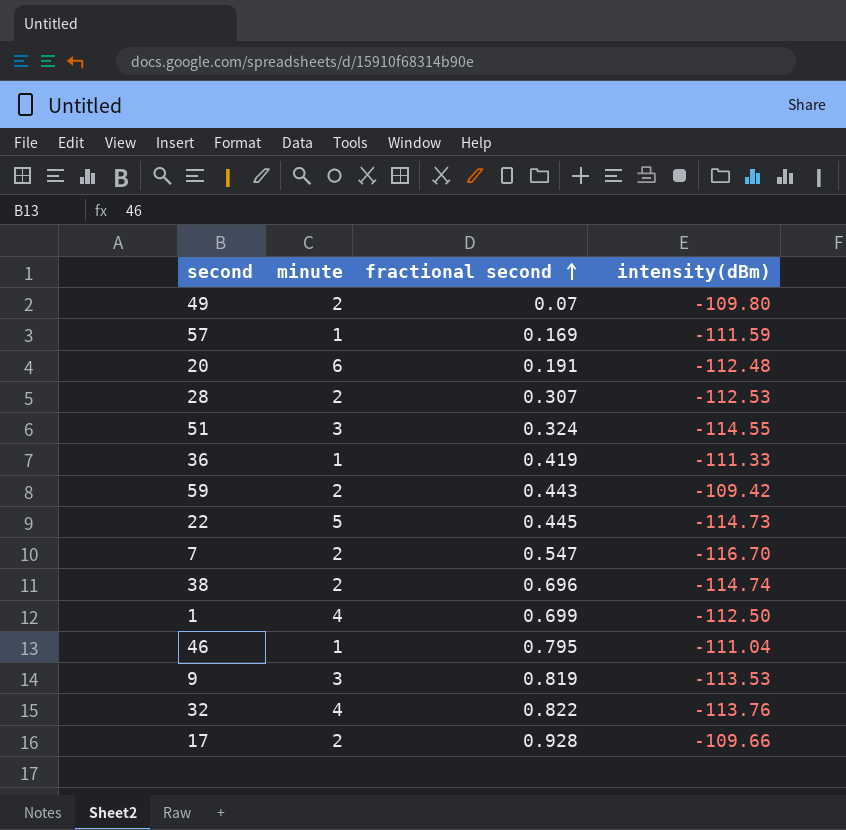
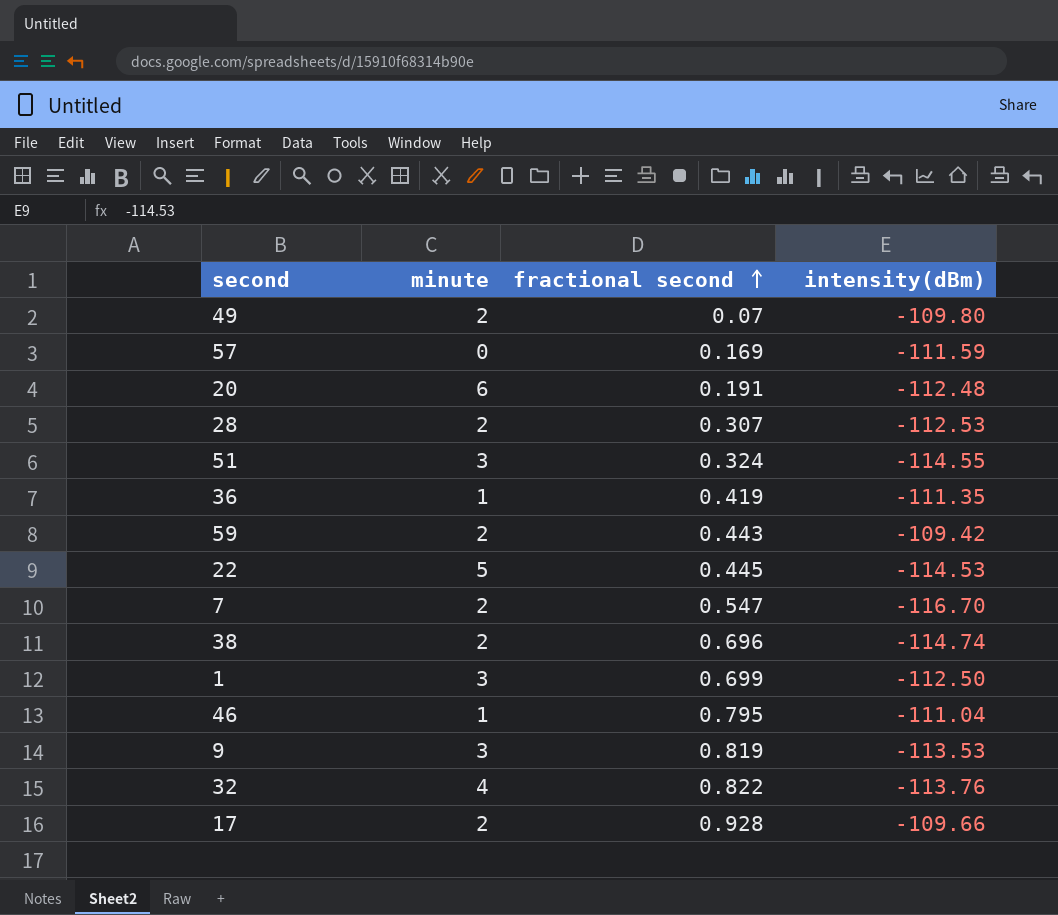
57 | minute: 1 -> 0
36 | intensity(dBm): -111.33 -> -111.35
22 | intensity(dBm): -114.73 -> -114.53
1 | minute: 4 -> 3

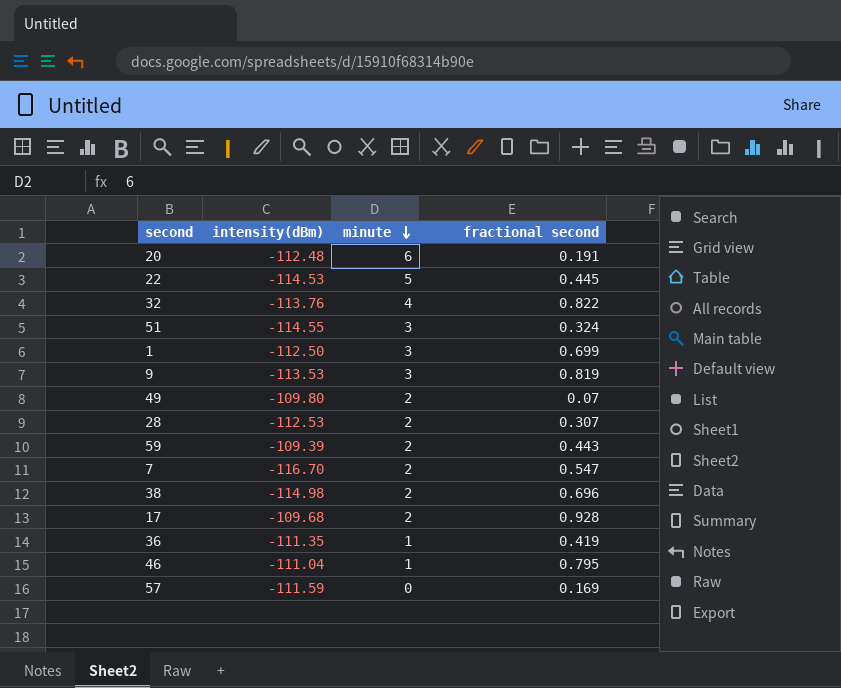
row order: fractional second ascending -> minute descending
column intensity(dBm) | position: 4 -> 2
59 | intensity(dBm): -109.42 -> -109.39
38 | intensity(dBm): -114.74 -> -114.98
17 | intensity(dBm): -109.66 -> -109.68

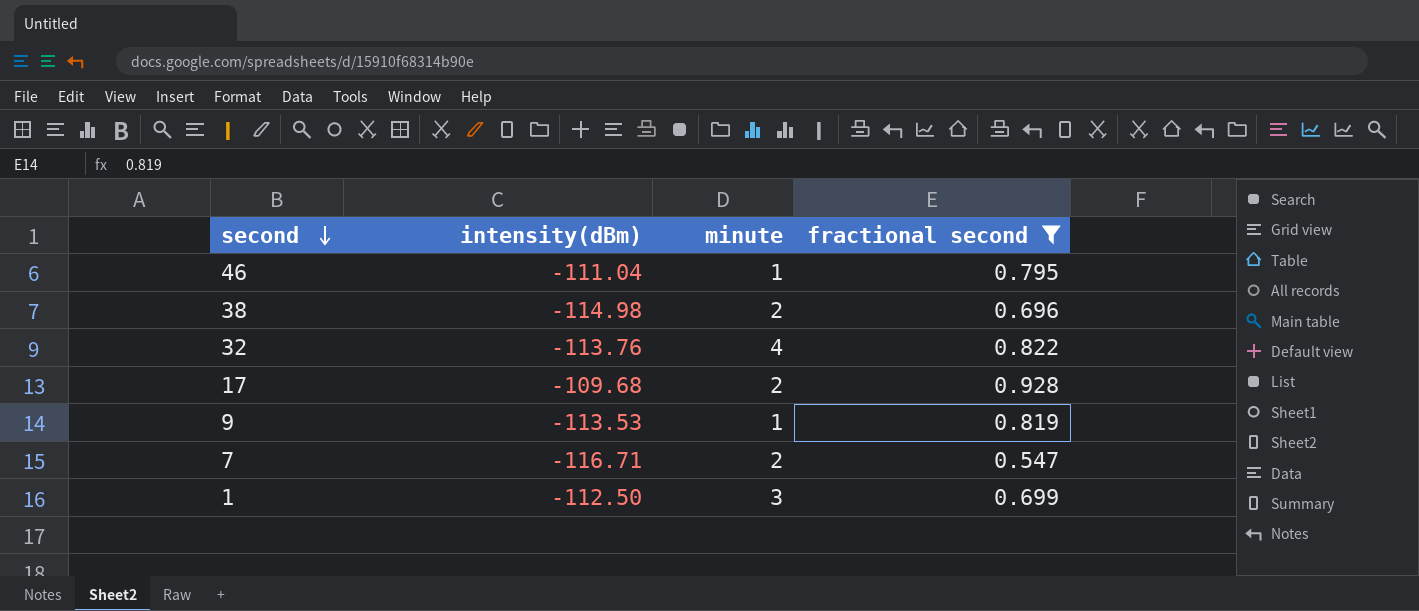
filter: none -> fractional second >= 0.547
row order: minute descending -> second descending
9 | minute: 3 -> 1
7 | intensity(dBm): -116.70 -> -116.71

